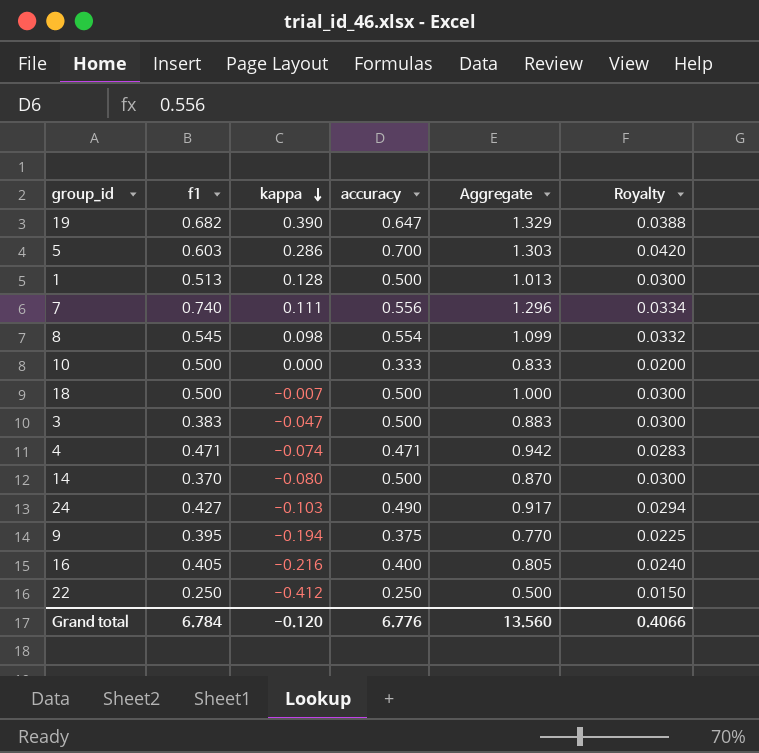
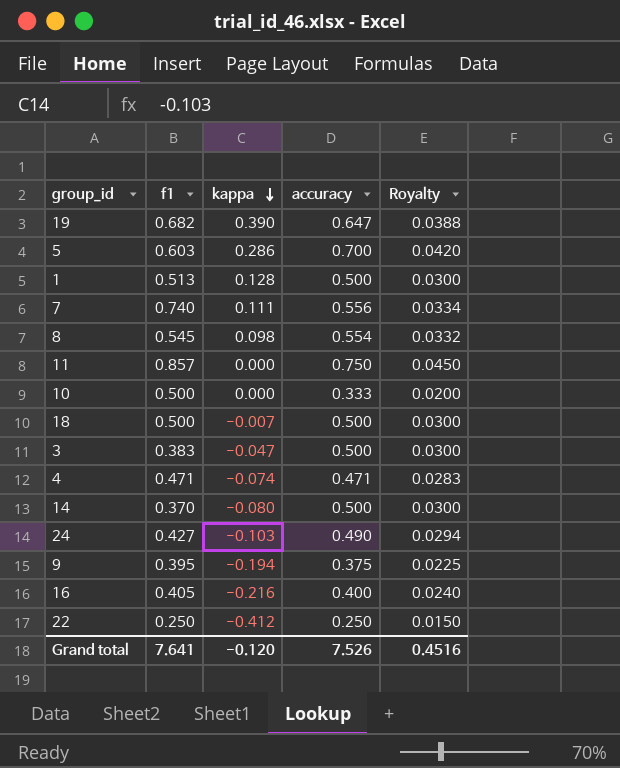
column Aggregate | formula: [f1] + [accuracy] -> none
row 11: none -> 0.857 | 0.000 | 0.750 | 0.0450
Grand total | f1: 6.784 -> 7.641
Grand total | accuracy: 6.776 -> 7.526
Grand total | Royalty: 0.4066 -> 0.4516

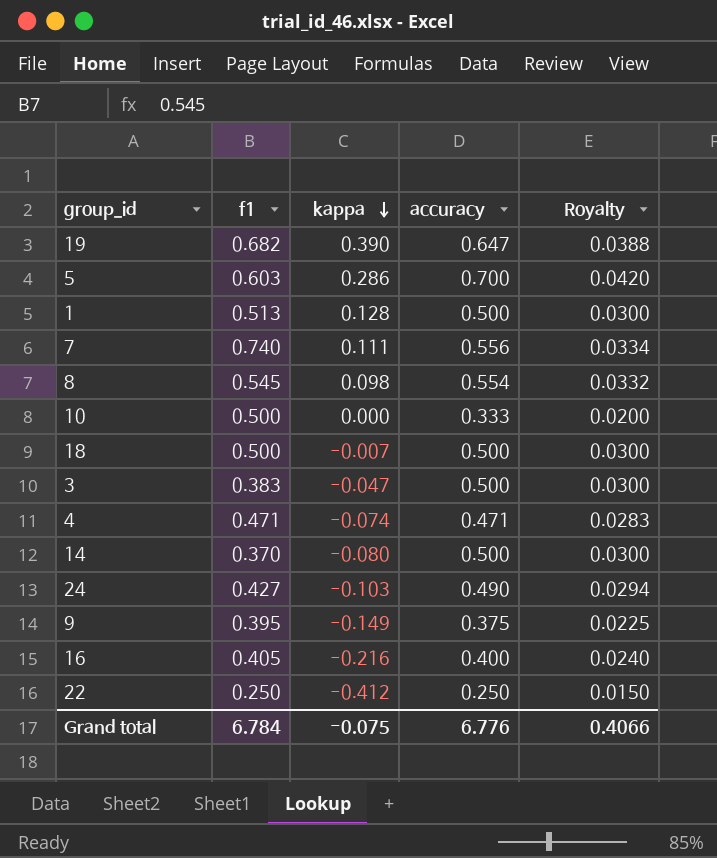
row 11: 0.857 | 0.000 | 0.750 | 0.0450 -> none
9 | kappa: -0.194 -> -0.149
Grand total | f1: 7.641 -> 6.784
Grand total | kappa: -0.120 -> -0.075
Grand total | accuracy: 7.526 -> 6.776
Grand total | Royalty: 0.4516 -> 0.4066

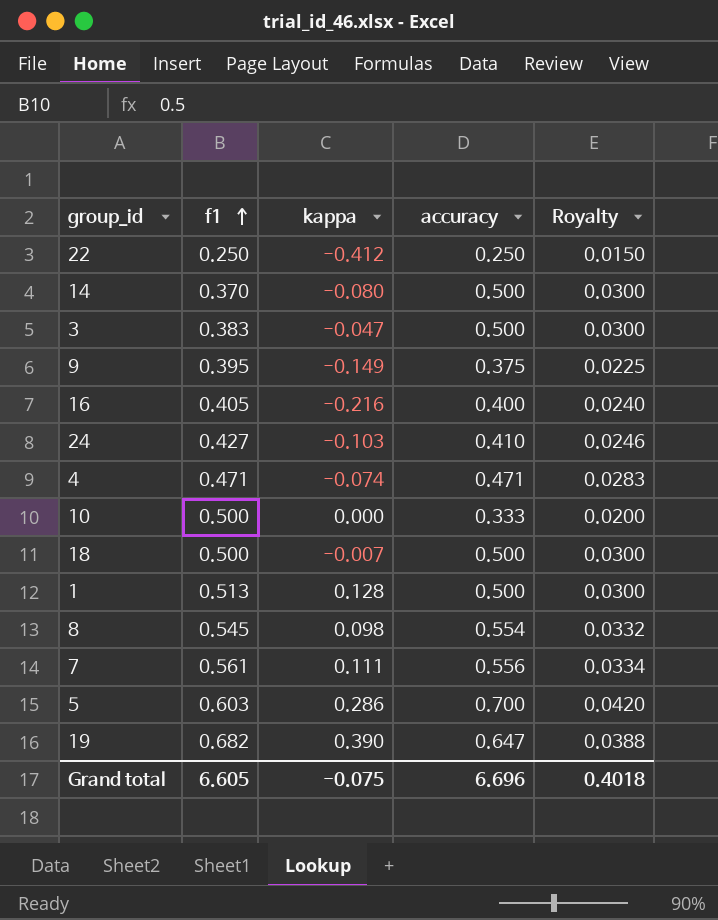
row order: kappa descending -> f1 ascending
24 | accuracy: 0.490 -> 0.410
24 | Royalty: 0.0294 -> 0.0246
7 | f1: 0.740 -> 0.561
Grand total | f1: 6.784 -> 6.605
Grand total | accuracy: 6.776 -> 6.696
Grand total | Royalty: 0.4066 -> 0.4018

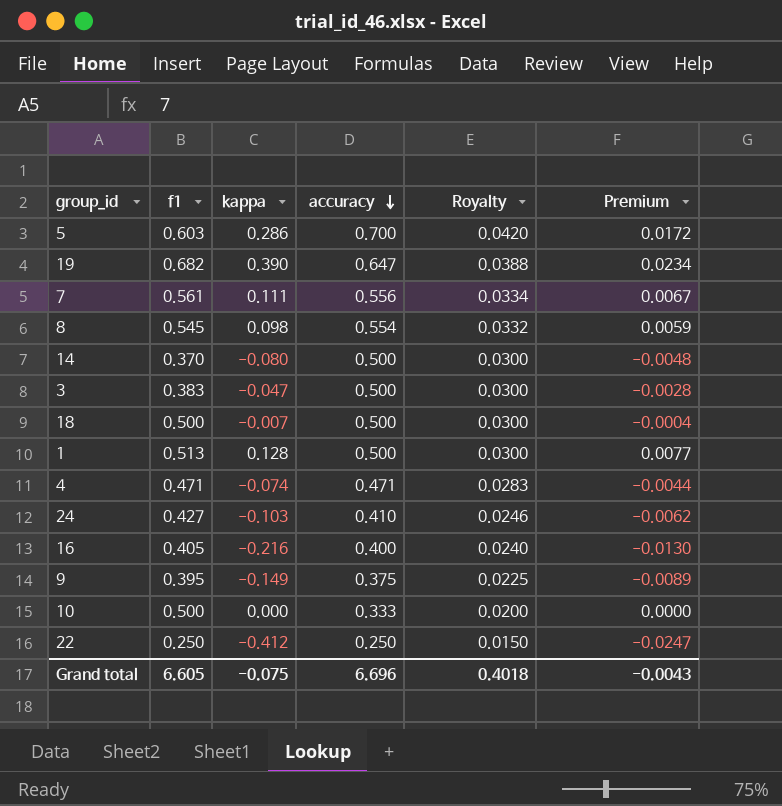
row order: f1 ascending -> accuracy descending
column Premium | formula: none -> [kappa] * 0.06

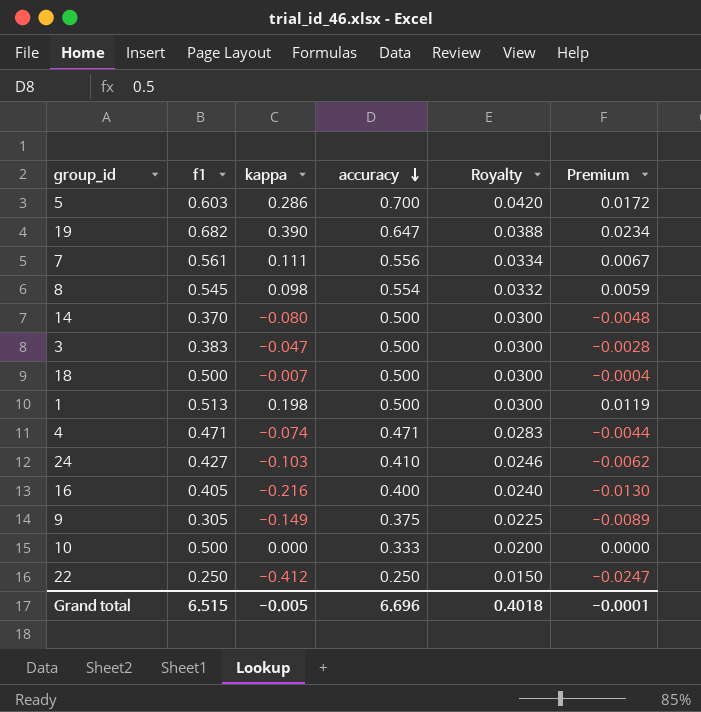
1 | kappa: 0.128 -> 0.198
1 | Premium: 0.0077 -> 0.0119
9 | f1: 0.395 -> 0.305
Grand total | f1: 6.605 -> 6.515
Grand total | kappa: -0.075 -> -0.005
Grand total | Premium: -0.0043 -> -0.0001

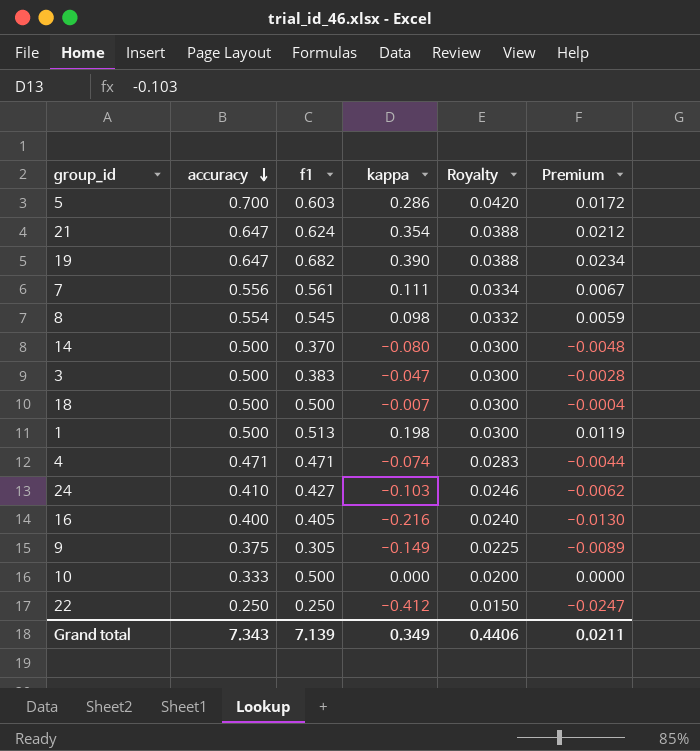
column accuracy | position: 4 -> 2
row 21: none -> 0.647 | 0.624 | 0.354 | 0.0388 | 0.0212
Grand total | accuracy: 6.696 -> 7.343
Grand total | f1: 6.515 -> 7.139
Grand total | kappa: -0.005 -> 0.349
Grand total | Royalty: 0.4018 -> 0.4406
Grand total | Premium: -0.0001 -> 0.0211

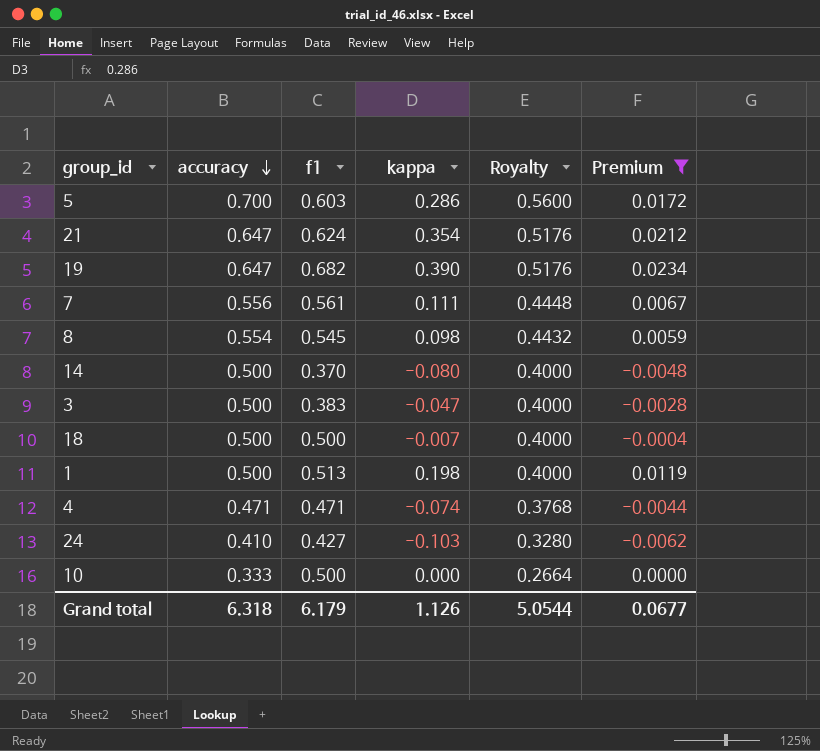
filter: none -> Premium >= -0.0062
column Royalty | formula: [accuracy] * 0.06 -> [accuracy] * 0.8
Grand total | accuracy: 7.343 -> 6.318
Grand total | f1: 7.139 -> 6.179
Grand total | kappa: 0.349 -> 1.126
Grand total | Royalty: 0.4406 -> 5.0544
Grand total | Premium: 0.0211 -> 0.0677

